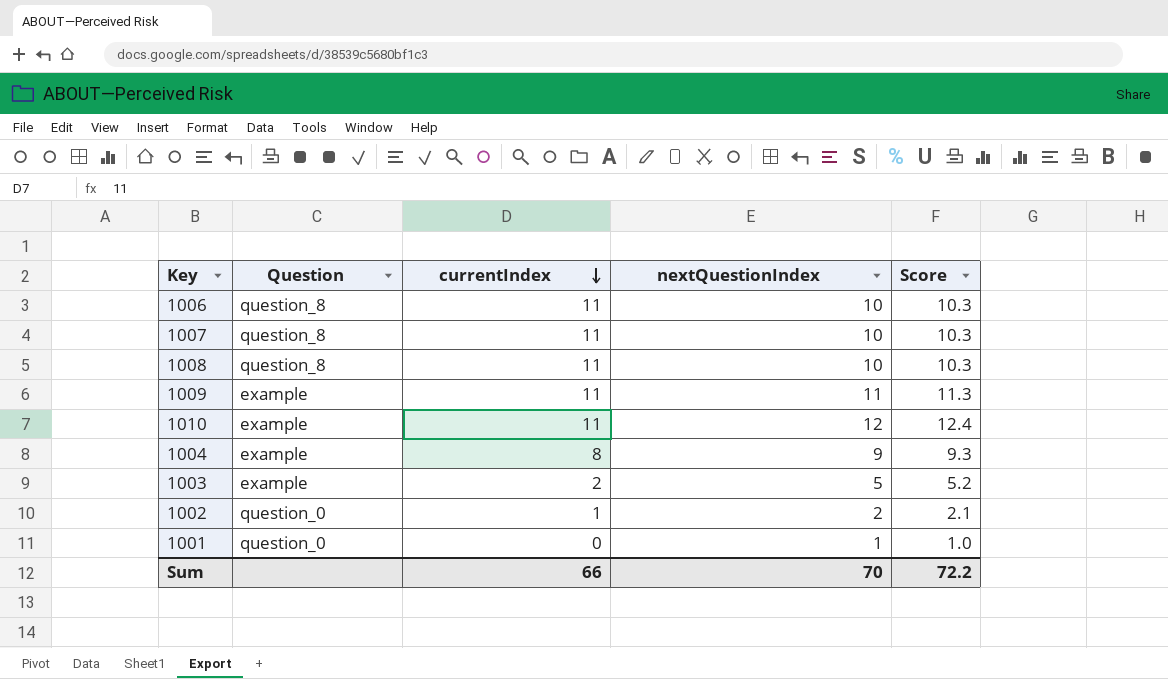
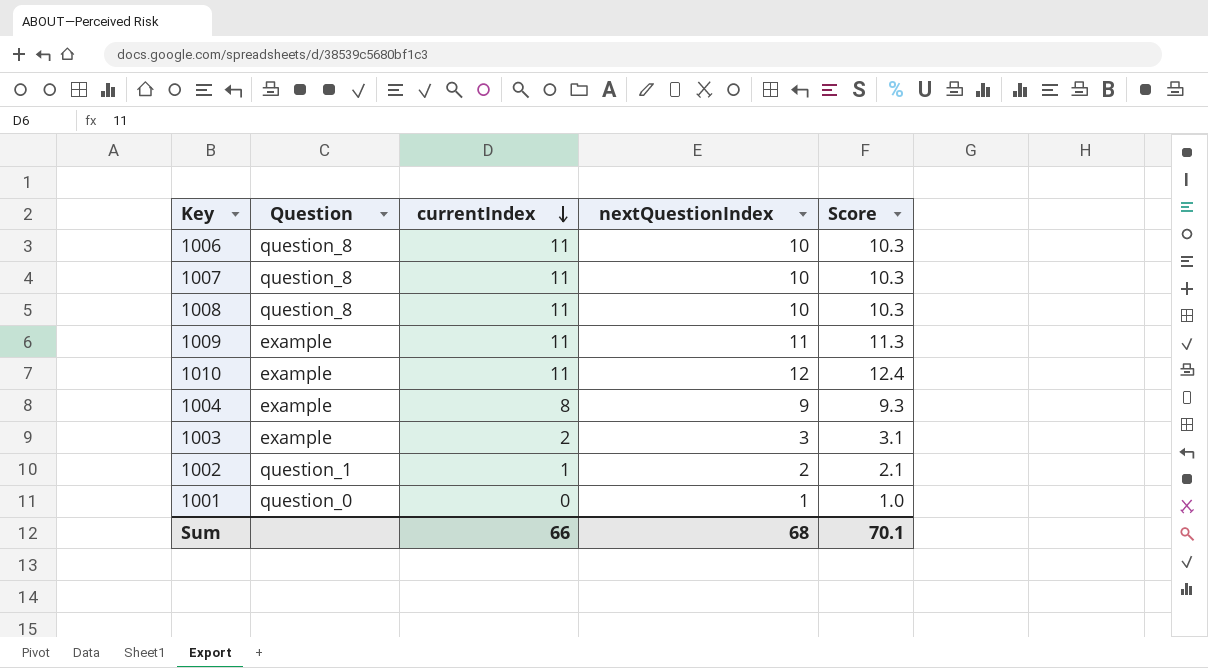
1003 | nextQuestionIndex: 5 -> 3
1003 | Score: 5.2 -> 3.1
1002 | Question: question_0 -> question_1
Sum | nextQuestionIndex: 70 -> 68
Sum | Score: 72.2 -> 70.1

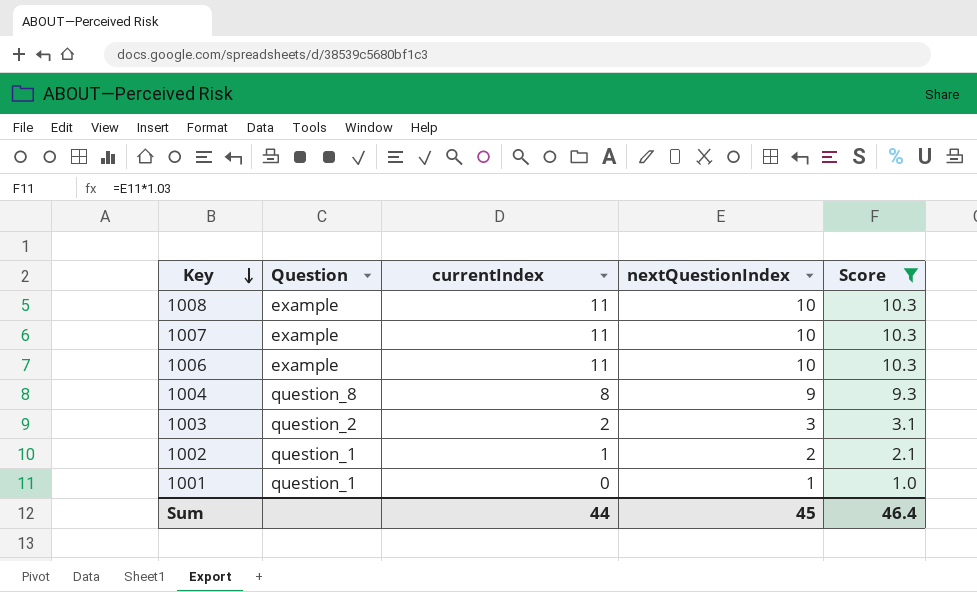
filter: none -> Score <= 10.3
row order: currentIndex descending -> Key descending
1008 | Question: question_8 -> example
1007 | Question: question_8 -> example
1006 | Question: question_8 -> example
1004 | Question: example -> question_8
1003 | Question: example -> question_2
1001 | Question: question_0 -> question_1
Sum | currentIndex: 66 -> 44
Sum | nextQuestionIndex: 68 -> 45
Sum | Score: 70.1 -> 46.4

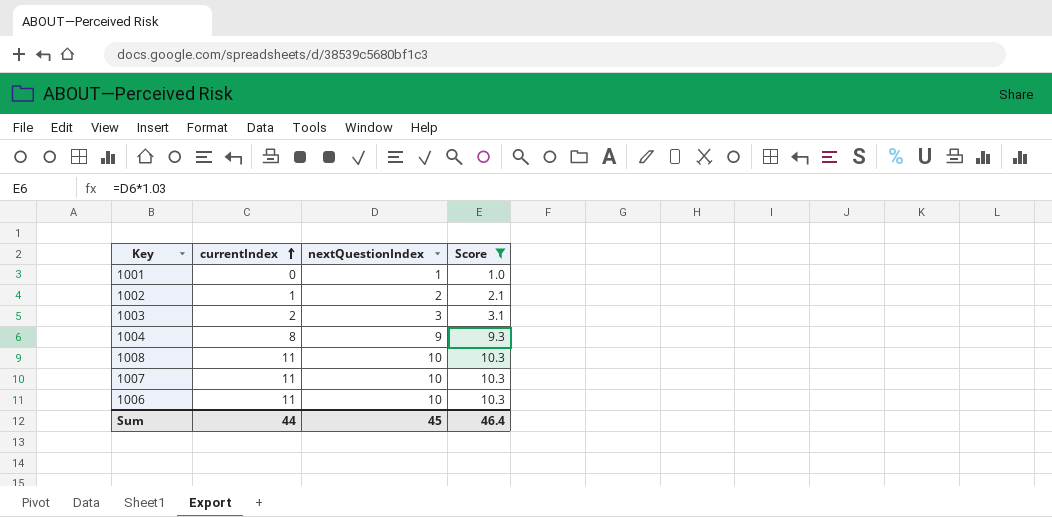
row order: Key descending -> currentIndex ascending
column Question | position: 2 -> none

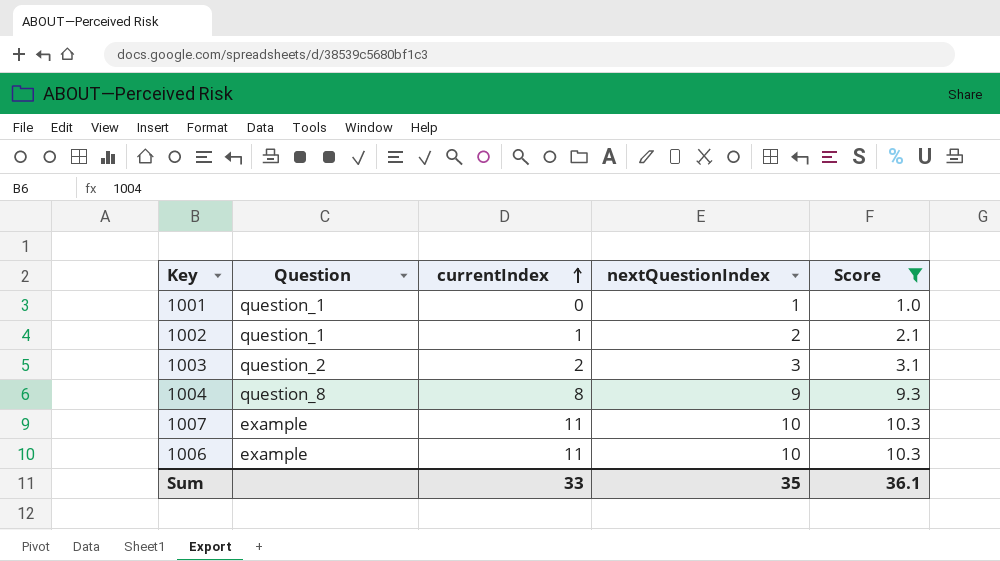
column Question | position: none -> 2
row 1008: 11 | 10 | 10.3 -> none
Sum | currentIndex: 44 -> 33
Sum | nextQuestionIndex: 45 -> 35
Sum | Score: 46.4 -> 36.1

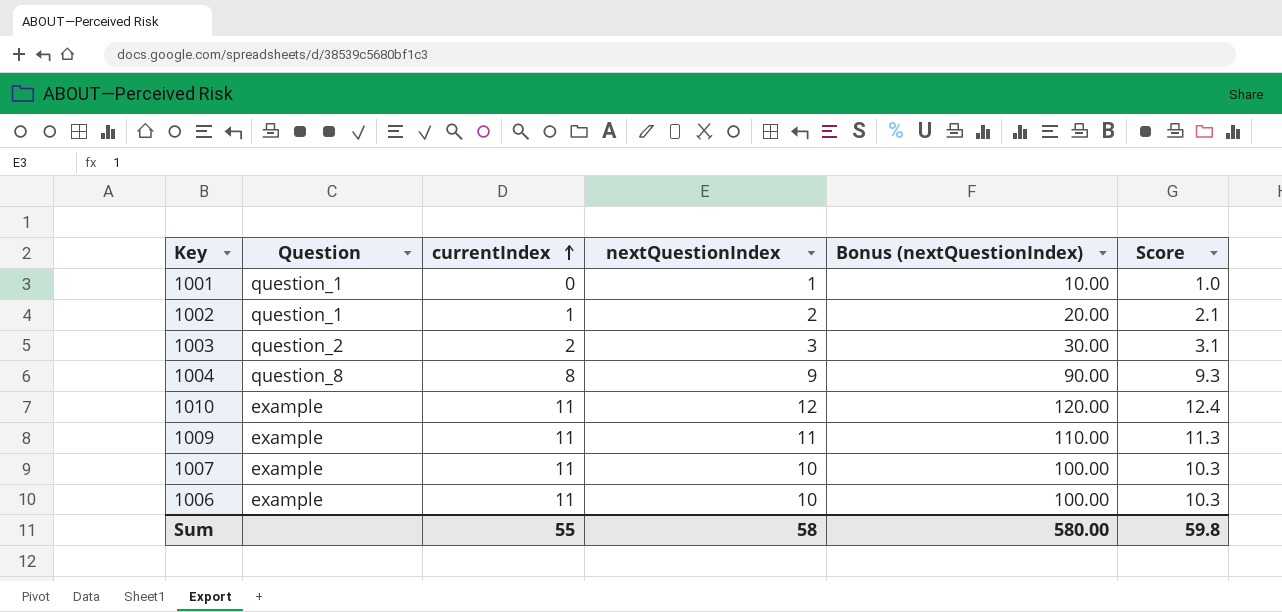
filter: Score <= 10.3 -> none
column Bonus (nextQuestionIndex) | formula: none -> [nextQuestionIndex] * 10
Sum | currentIndex: 33 -> 55
Sum | nextQuestionIndex: 35 -> 58
Sum | Score: 36.1 -> 59.8

